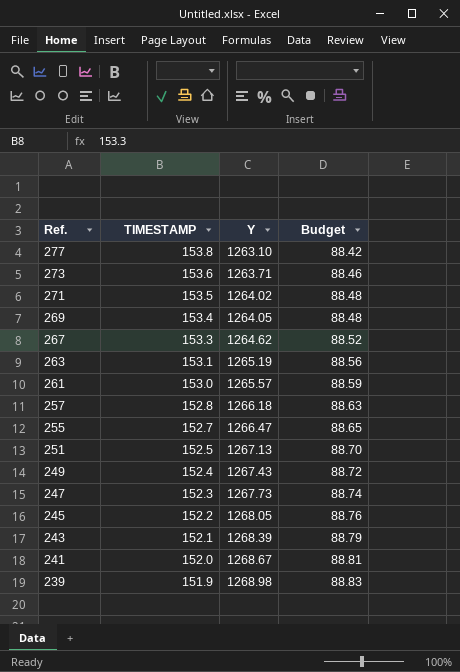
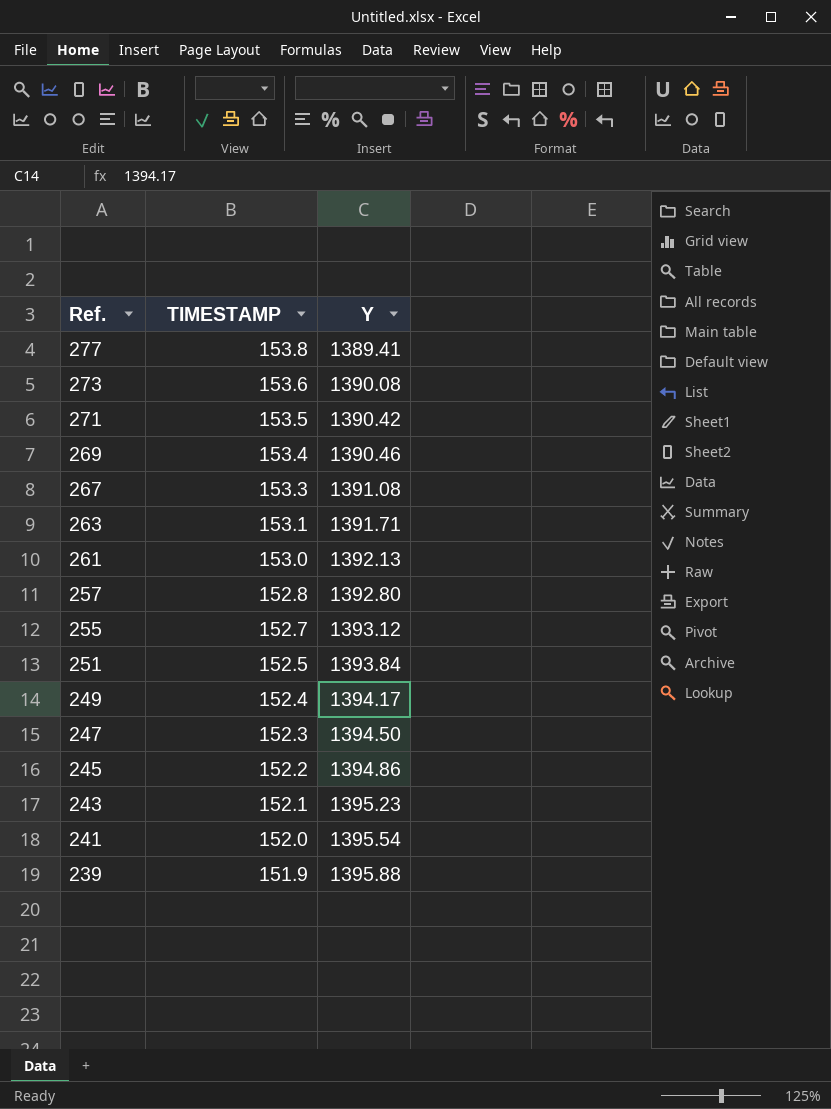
column Budget | formula: [Y] * 0.07 -> none
277 | Y: 1263.10 -> 1389.41
273 | Y: 1263.71 -> 1390.08
271 | Y: 1264.02 -> 1390.42
269 | Y: 1264.05 -> 1390.46
267 | Y: 1264.62 -> 1391.08
263 | Y: 1265.19 -> 1391.71
261 | Y: 1265.57 -> 1392.13
257 | Y: 1266.18 -> 1392.80
255 | Y: 1266.47 -> 1393.12
251 | Y: 1267.13 -> 1393.84
249 | Y: 1267.43 -> 1394.17
247 | Y: 1267.73 -> 1394.50
245 | Y: 1268.05 -> 1394.86
243 | Y: 1268.39 -> 1395.23
241 | Y: 1268.67 -> 1395.54
239 | Y: 1268.98 -> 1395.88

